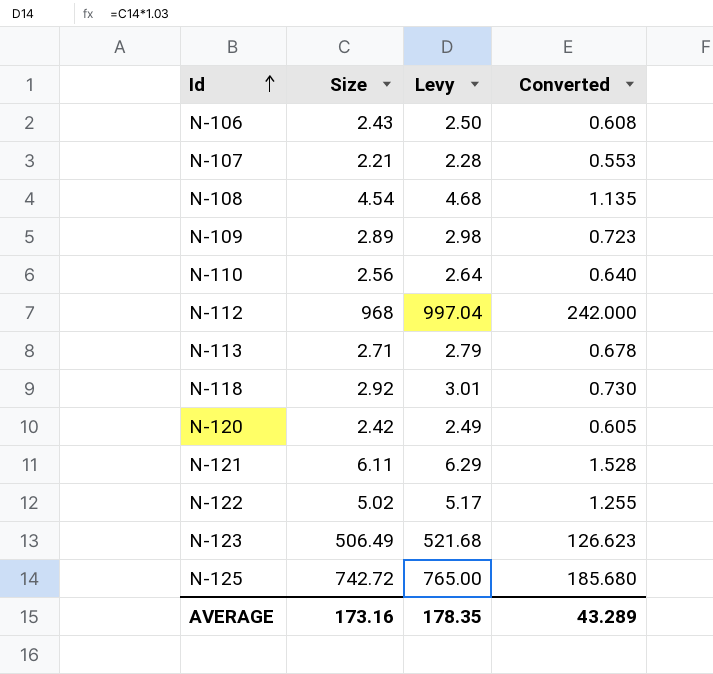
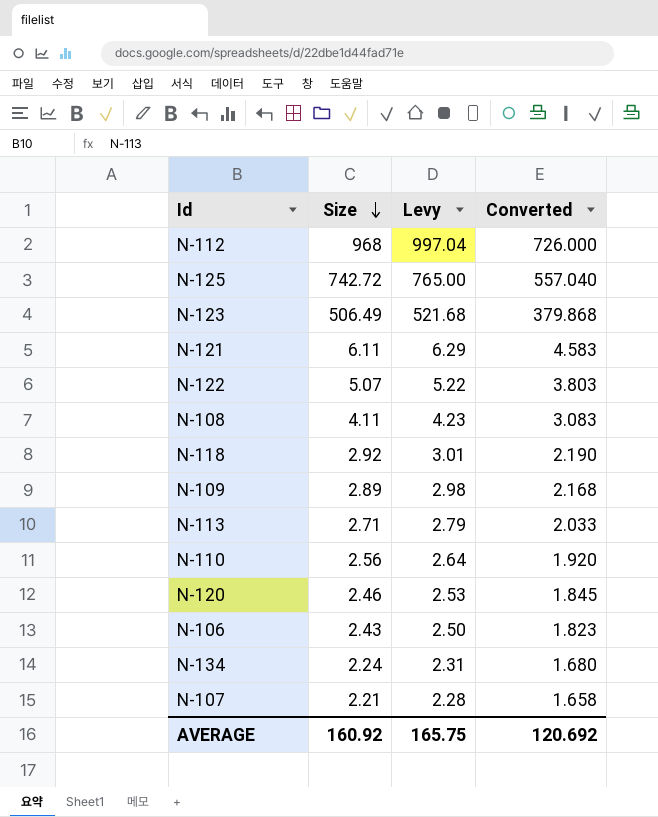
row order: Id ascending -> Size descending
column Converted | formula: [Size] * 0.25 -> [Size] * 0.75
N-122 | Size: 5.02 -> 5.07
N-122 | Levy: 5.17 -> 5.22
N-108 | Size: 4.54 -> 4.11
N-108 | Levy: 4.68 -> 4.23
N-120 | Size: 2.42 -> 2.46
N-120 | Levy: 2.49 -> 2.53
row N-134: none -> 2.24 | 2.31 | 1.680
AVERAGE | Size: 173.16 -> 160.92
AVERAGE | Levy: 178.35 -> 165.75
AVERAGE | Converted: 43.289 -> 120.692

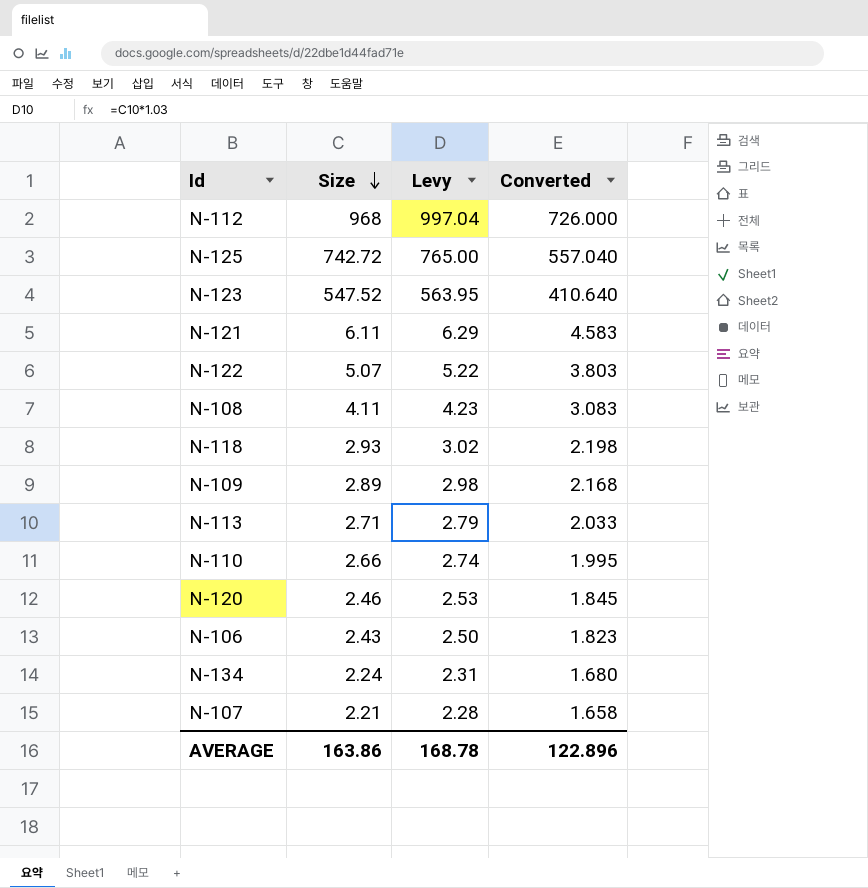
N-123 | Size: 506.49 -> 547.52
N-123 | Levy: 521.68 -> 563.95
N-123 | Converted: 379.868 -> 410.640
N-118 | Size: 2.92 -> 2.93
N-118 | Levy: 3.01 -> 3.02
N-118 | Converted: 2.190 -> 2.198
N-110 | Size: 2.56 -> 2.66
N-110 | Levy: 2.64 -> 2.74
N-110 | Converted: 1.920 -> 1.995
AVERAGE | Size: 160.92 -> 163.86
AVERAGE | Levy: 165.75 -> 168.78
AVERAGE | Converted: 120.692 -> 122.896

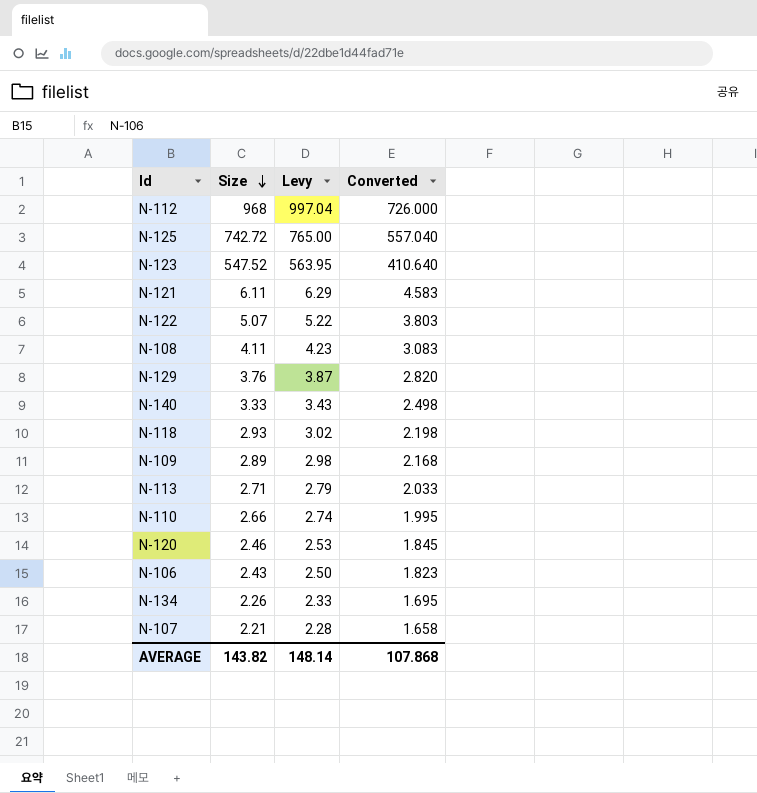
row N-129: none -> 3.76 | 3.87 | 2.820
row N-140: none -> 3.33 | 3.43 | 2.498
N-134 | Size: 2.24 -> 2.26
N-134 | Levy: 2.31 -> 2.33
N-134 | Converted: 1.680 -> 1.695
AVERAGE | Size: 163.86 -> 143.82
AVERAGE | Levy: 168.78 -> 148.14
AVERAGE | Converted: 122.896 -> 107.868

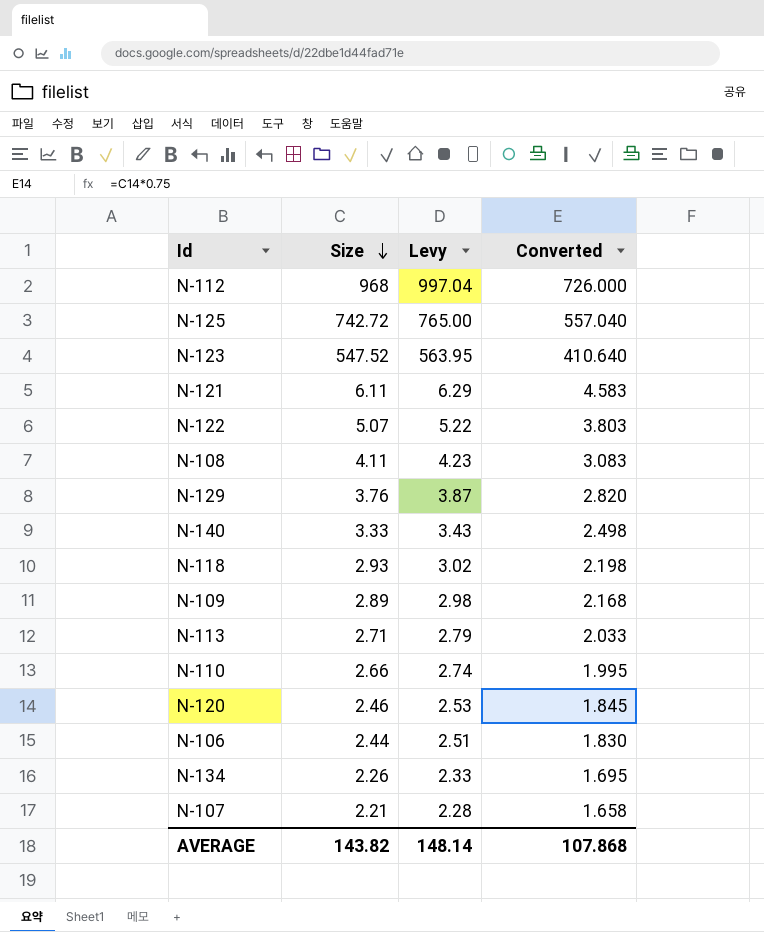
N-106 | Size: 2.43 -> 2.44
N-106 | Levy: 2.50 -> 2.51
N-106 | Converted: 1.823 -> 1.830

